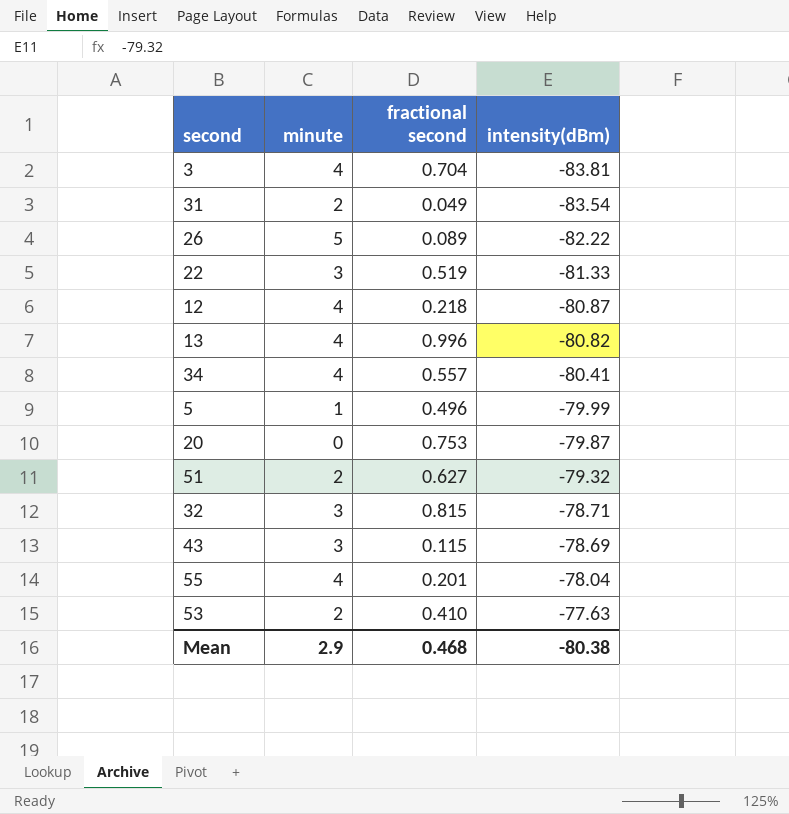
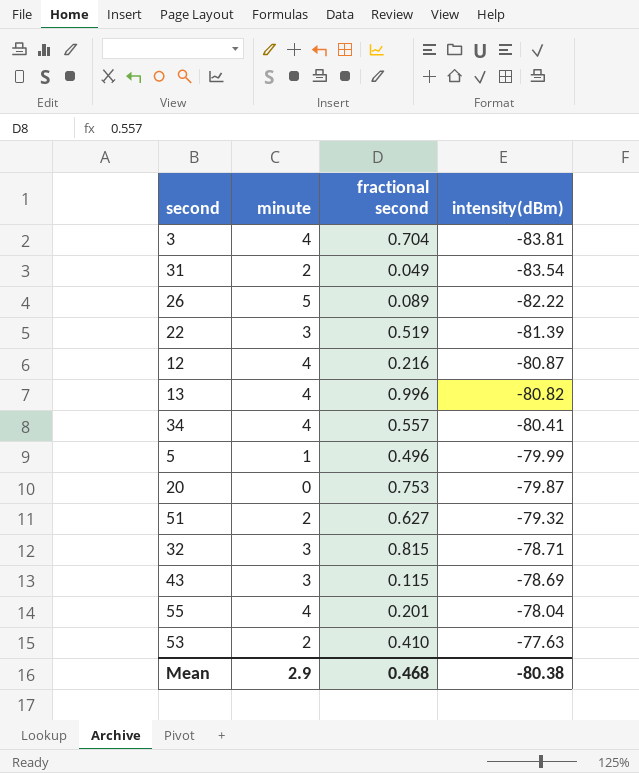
22 | intensity(dBm): -81.33 -> -81.39
12 | fractional second: 0.218 -> 0.216

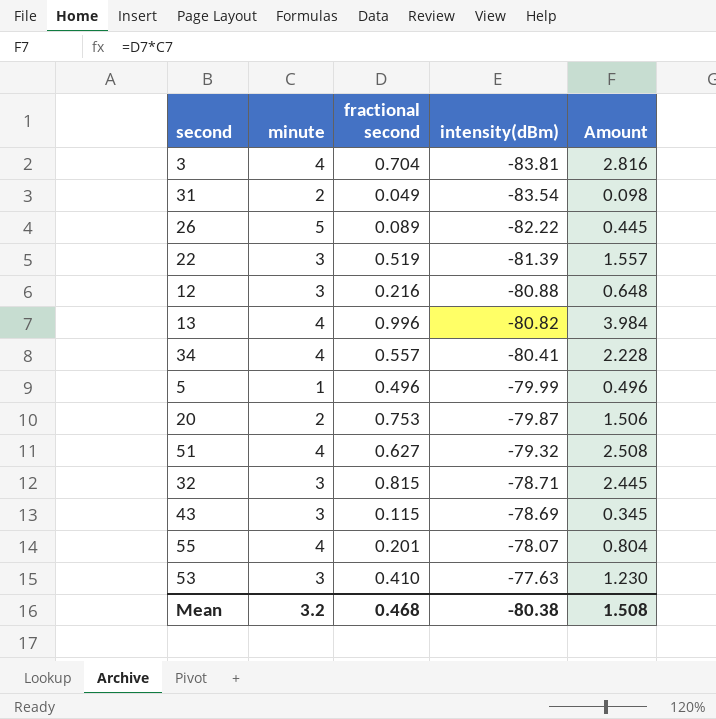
column Amount | formula: none -> [minute] * [fractional second]
12 | minute: 4 -> 3
12 | intensity(dBm): -80.87 -> -80.88
20 | minute: 0 -> 2
51 | minute: 2 -> 4
55 | intensity(dBm): -78.04 -> -78.07
53 | minute: 2 -> 3
Mean | minute: 2.9 -> 3.2

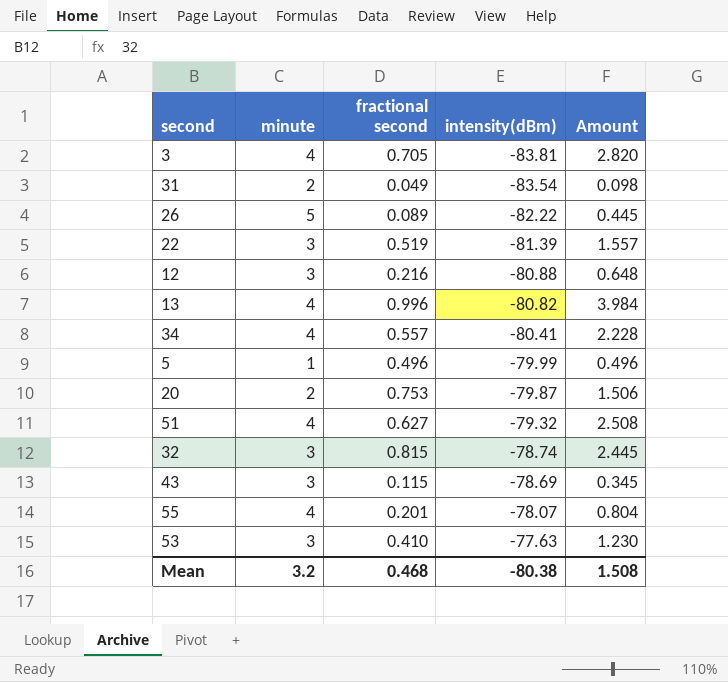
3 | fractional second: 0.704 -> 0.705
3 | Amount: 2.816 -> 2.820
32 | intensity(dBm): -78.71 -> -78.74

